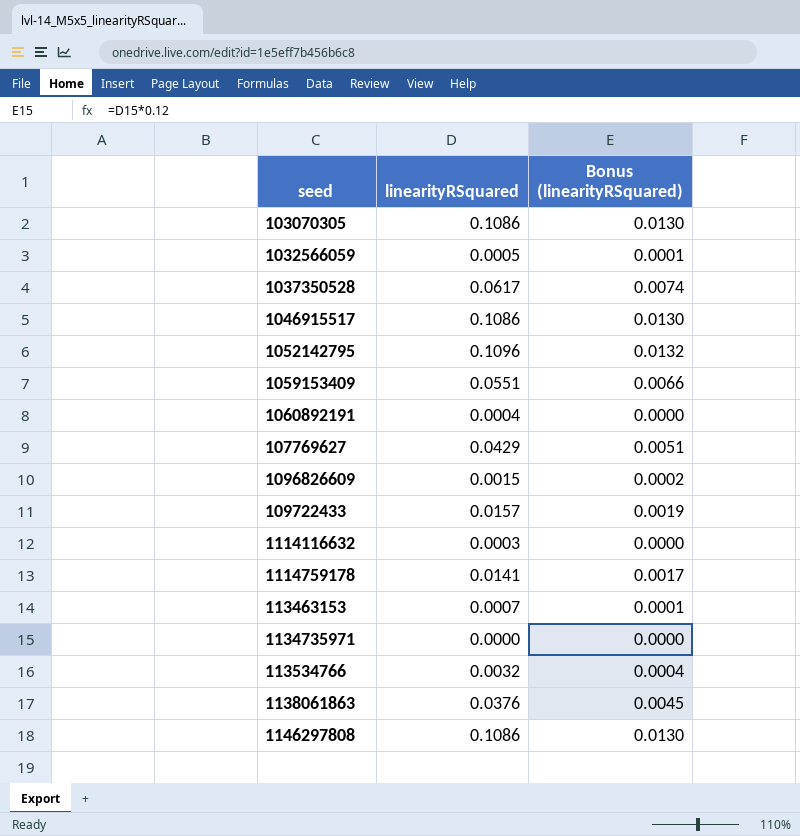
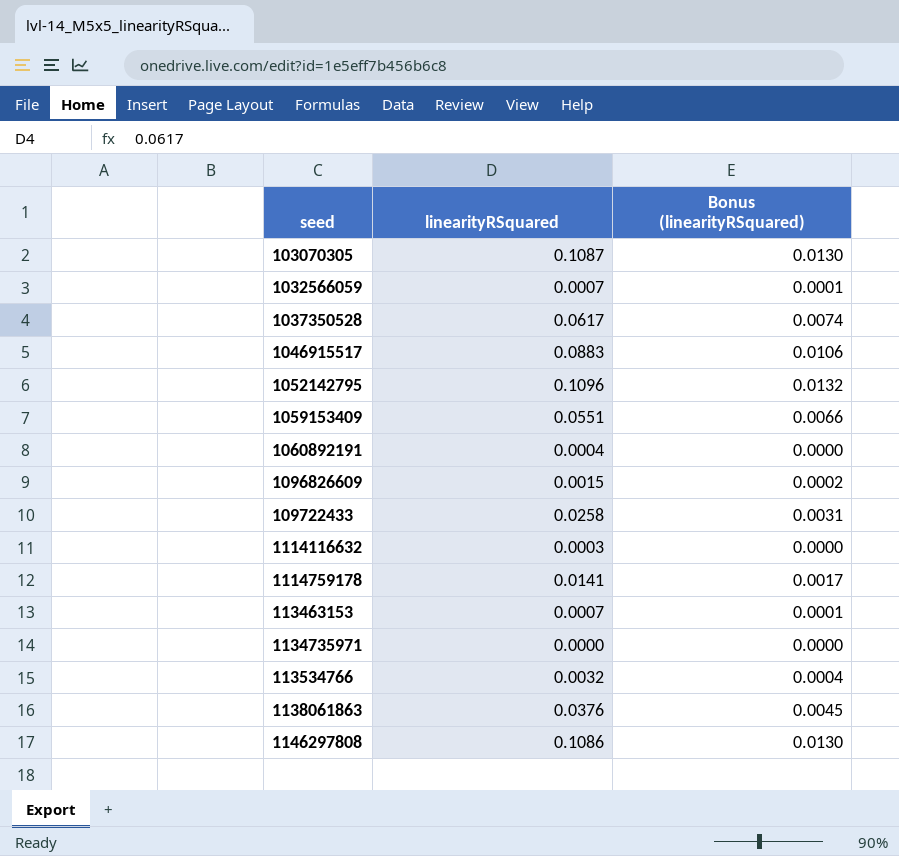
row 107769627: 0.0429 | 0.0051 -> none
103070305 | linearityRSquared: 0.1086 -> 0.1087
1032566059 | linearityRSquared: 0.0005 -> 0.0007
1046915517 | linearityRSquared: 0.1086 -> 0.0883
1046915517 | Bonus (linearityRSquared): 0.0130 -> 0.0106
109722433 | linearityRSquared: 0.0157 -> 0.0258
109722433 | Bonus (linearityRSquared): 0.0019 -> 0.0031

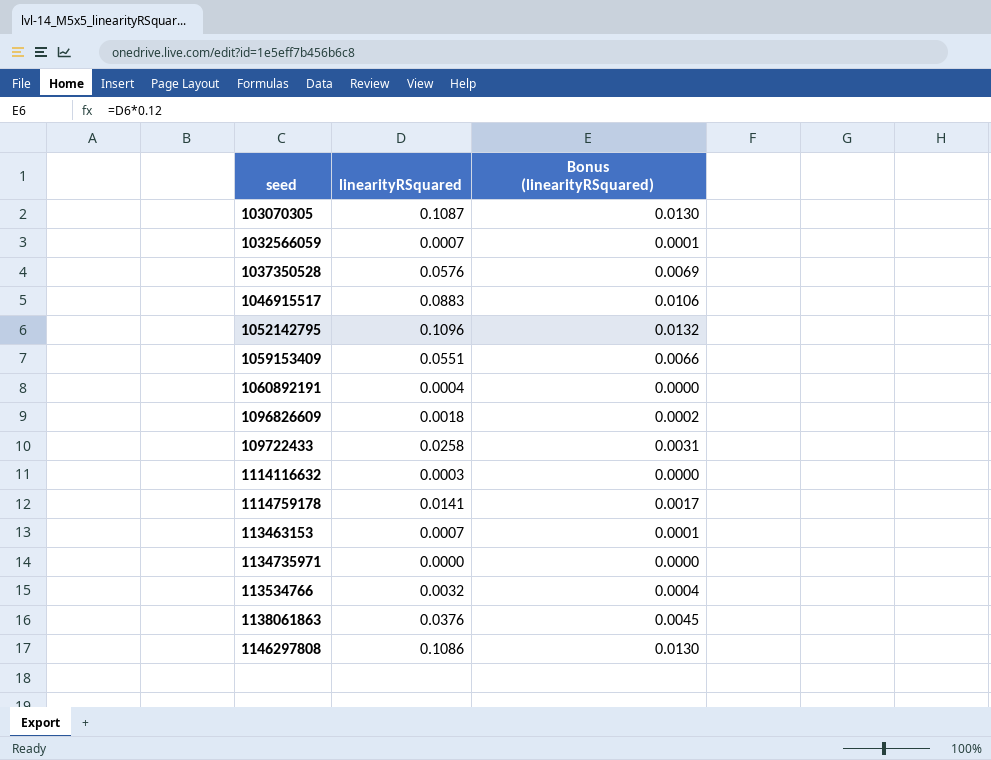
1037350528 | linearityRSquared: 0.0617 -> 0.0576
1037350528 | Bonus (linearityRSquared): 0.0074 -> 0.0069
1096826609 | linearityRSquared: 0.0015 -> 0.0018

